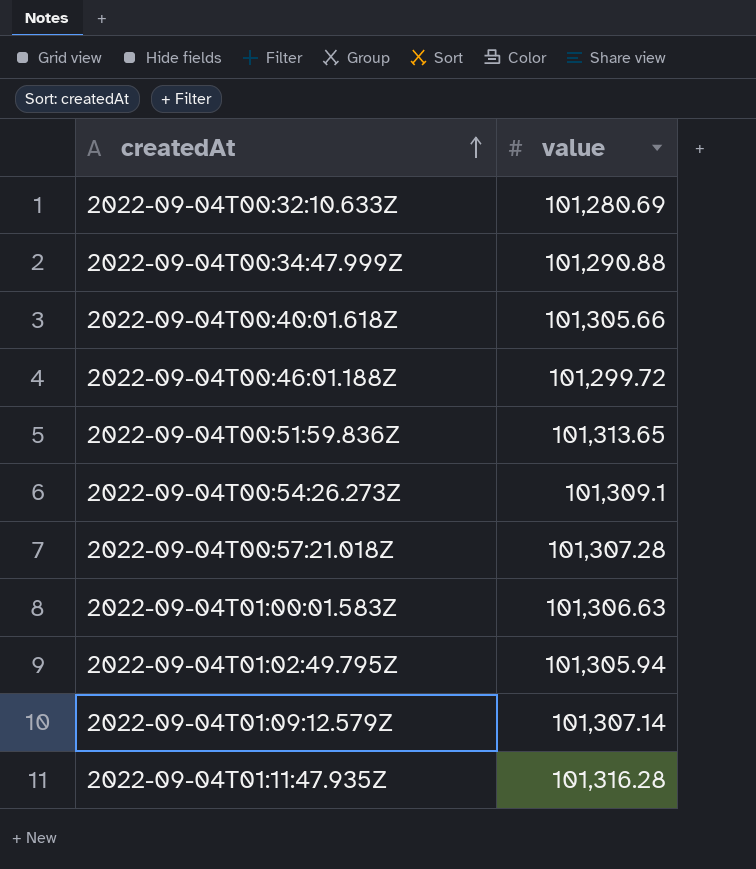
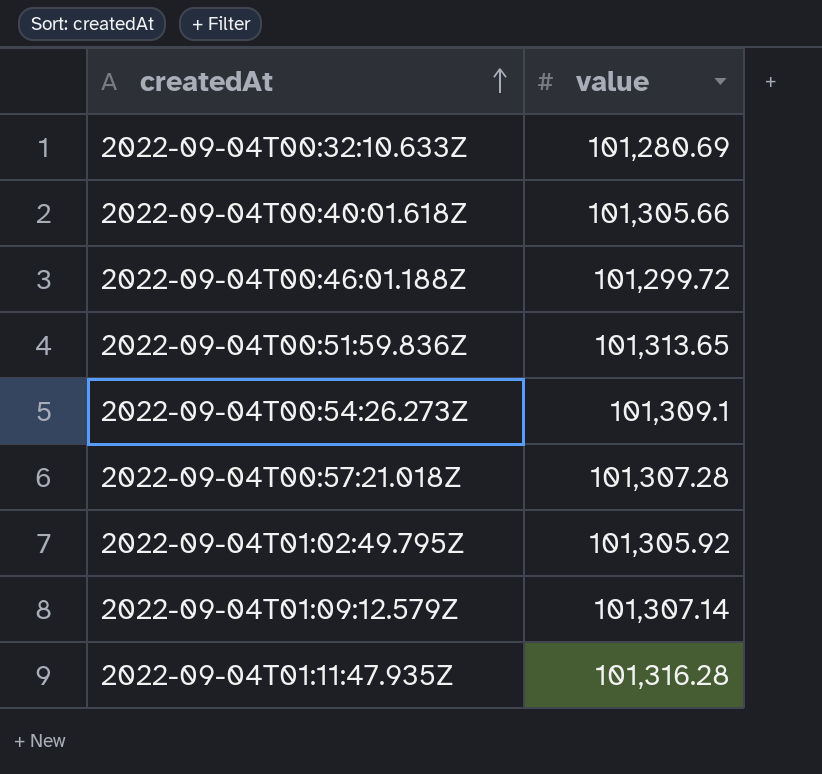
row 2022-09-04T00:34:47.999Z: 101,290.88 -> none
row 2022-09-04T01:00:01.583Z: 101,306.63 -> none
2022-09-04T01:02:49.795Z | value: 101,305.94 -> 101,305.92

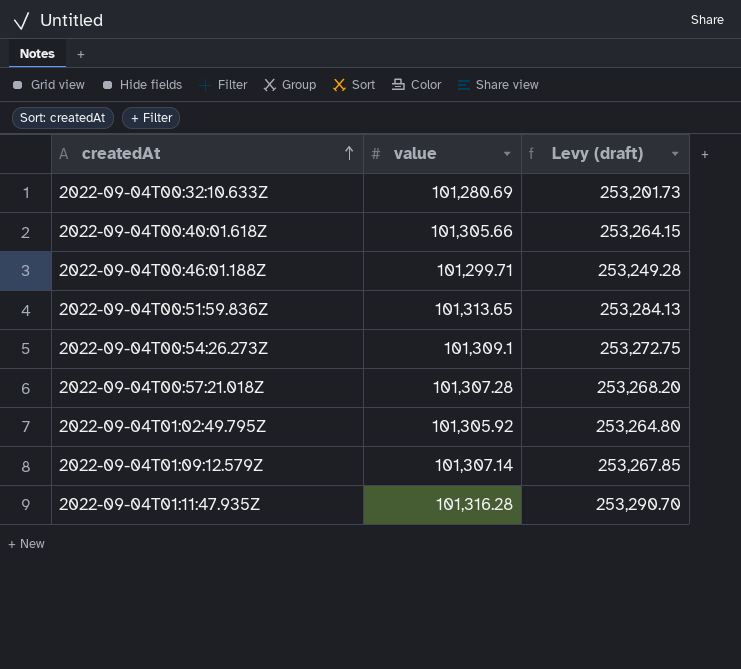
column Levy (draft) | formula: none -> [value] * 2.5
2022-09-04T00:46:01.188Z | value: 101,299.72 -> 101,299.71

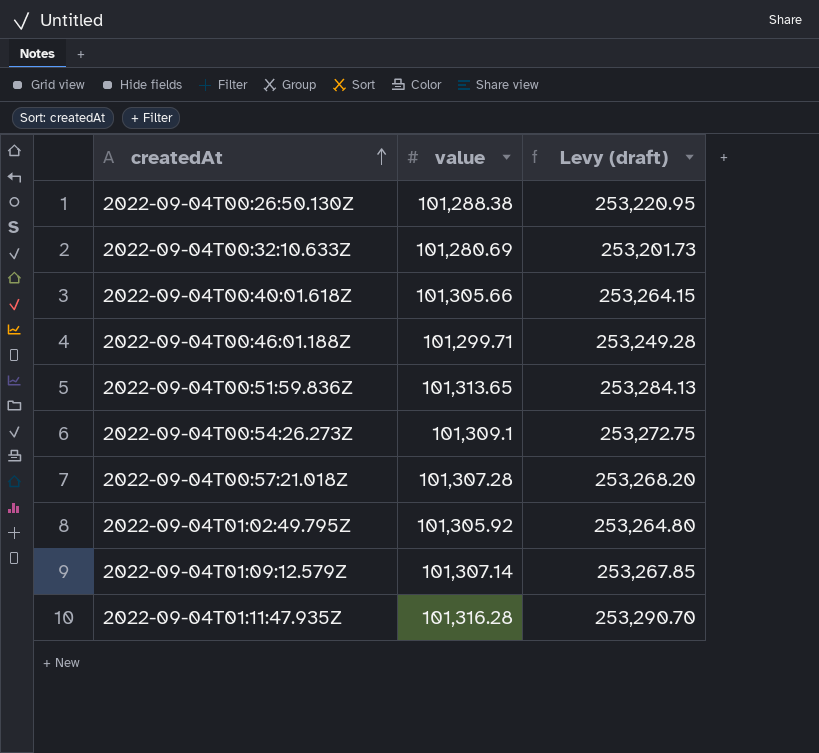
row 2022-09-04T00:26:50.130Z: none -> 101,288.38 | 253,220.95

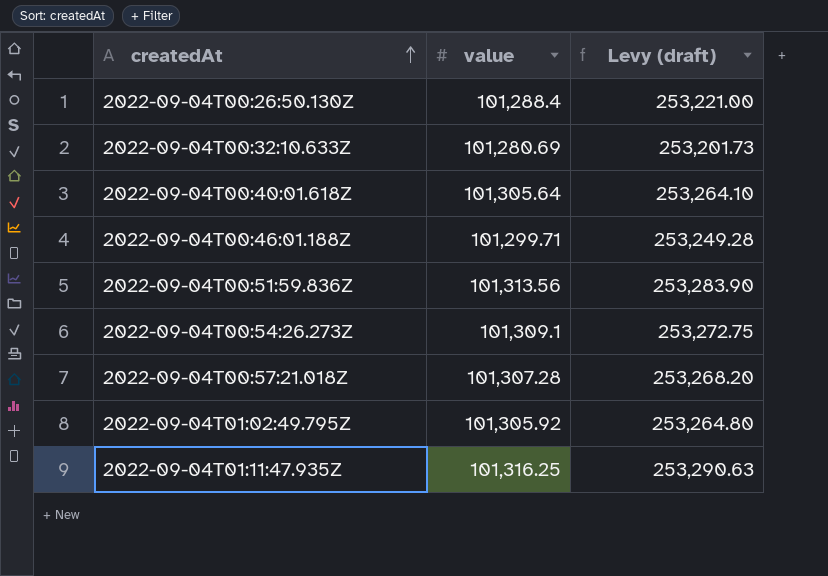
row 2022-09-04T01:09:12.579Z: 101,307.14 | 253,267.85 -> none
2022-09-04T00:26:50.130Z | value: 101,288.38 -> 101,288.4
2022-09-04T00:26:50.130Z | Levy (draft): 253,220.95 -> 253,221.00
2022-09-04T00:40:01.618Z | value: 101,305.66 -> 101,305.64
2022-09-04T00:40:01.618Z | Levy (draft): 253,264.15 -> 253,264.10
2022-09-04T00:51:59.836Z | value: 101,313.65 -> 101,313.56
2022-09-04T00:51:59.836Z | Levy (draft): 253,284.13 -> 253,283.90
2022-09-04T01:11:47.935Z | value: 101,316.28 -> 101,316.25
2022-09-04T01:11:47.935Z | Levy (draft): 253,290.70 -> 253,290.63

